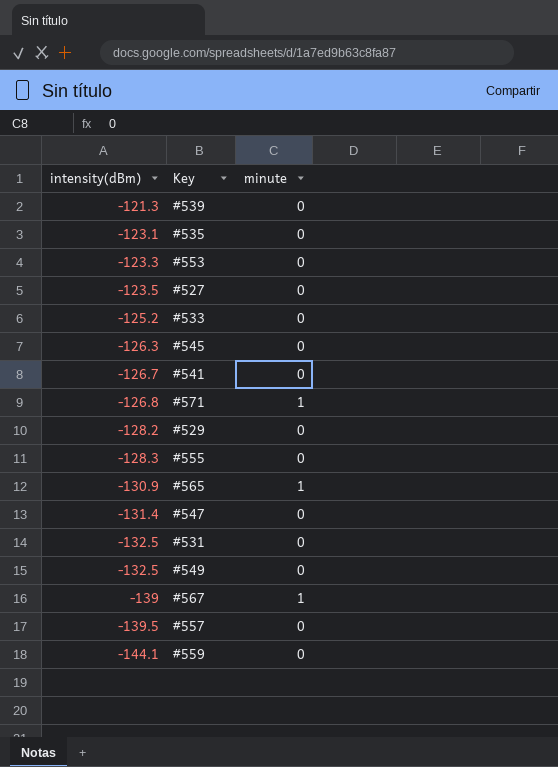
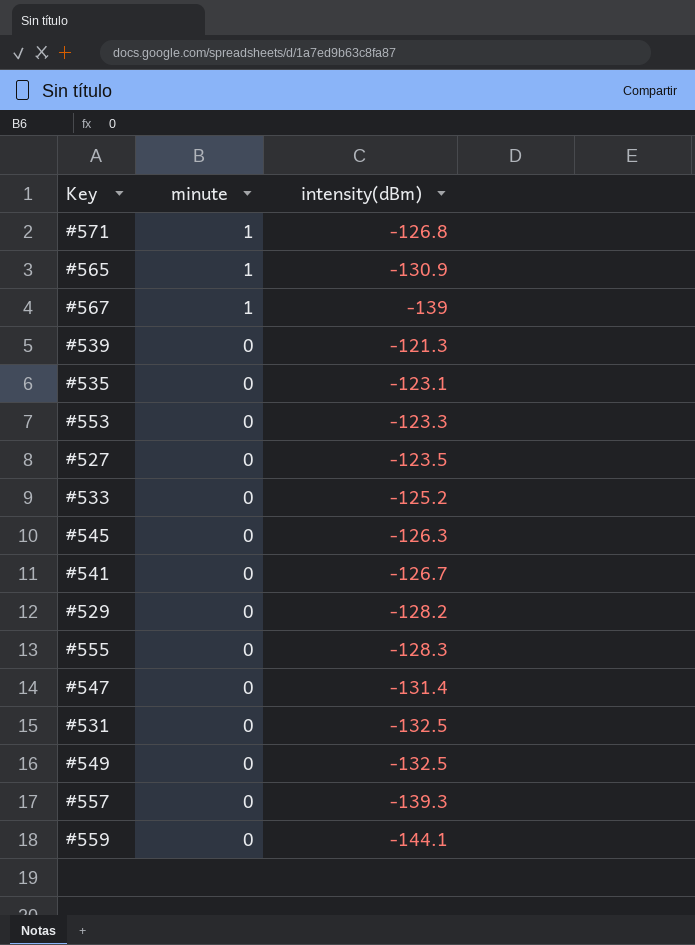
row order: intensity(dBm) descending -> minute descending
column intensity(dBm) | position: 1 -> 3
#557 | intensity(dBm): -139.5 -> -139.3

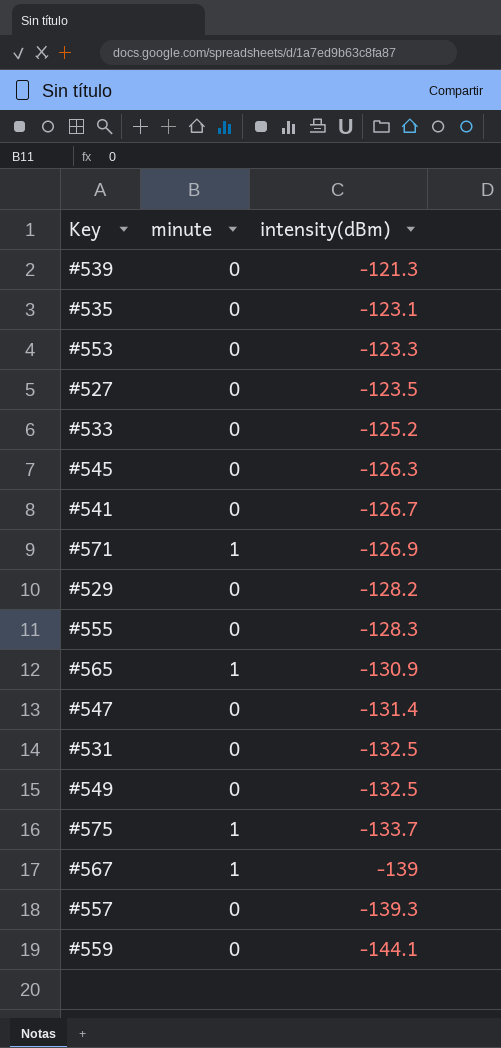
row order: minute descending -> intensity(dBm) descending
#571 | intensity(dBm): -126.8 -> -126.9
row #575: none -> 1 | -133.7

